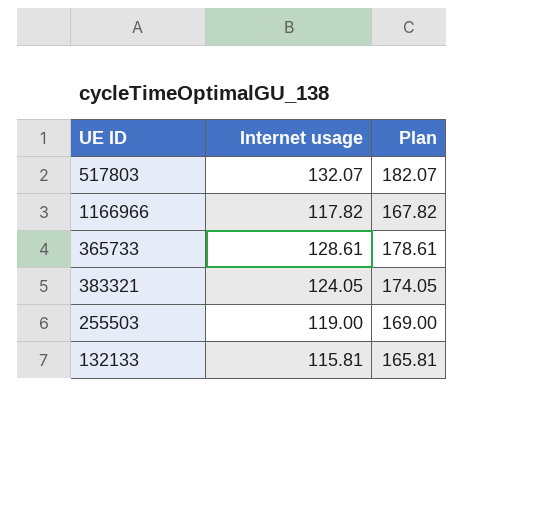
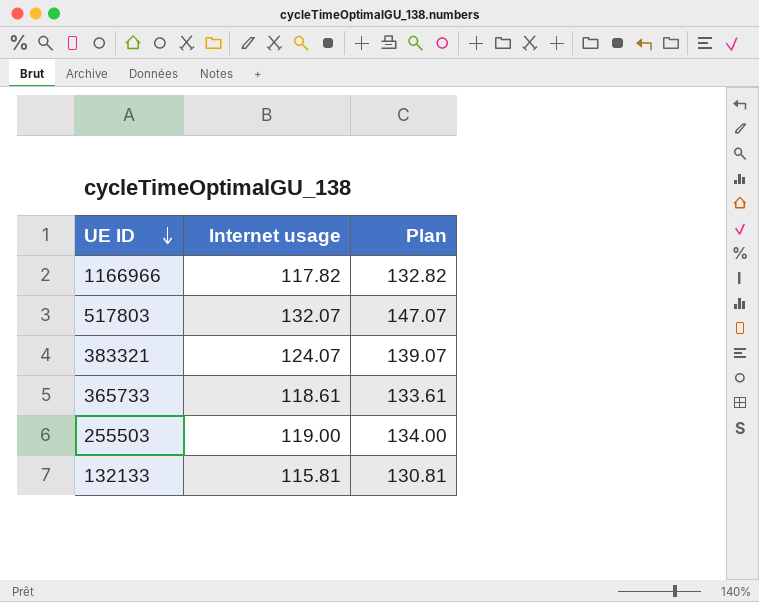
row order: none -> UE ID descending
column Plan | formula: [Internet usage] + 50 -> [Internet usage] + 15
383321 | Internet usage: 124.05 -> 124.07
365733 | Internet usage: 128.61 -> 118.61

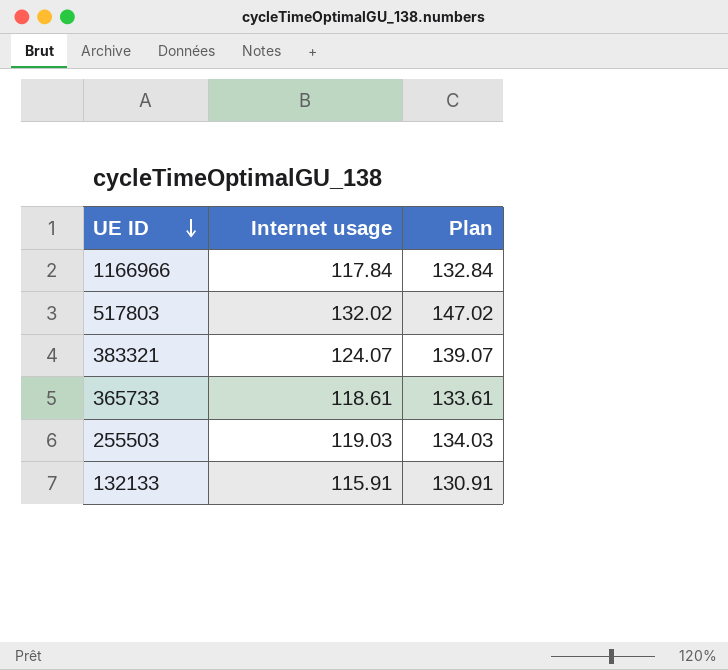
1166966 | Internet usage: 117.82 -> 117.84
1166966 | Plan: 132.82 -> 132.84
517803 | Internet usage: 132.07 -> 132.02
517803 | Plan: 147.07 -> 147.02
255503 | Internet usage: 119.00 -> 119.03
255503 | Plan: 134.00 -> 134.03
132133 | Internet usage: 115.81 -> 115.91
132133 | Plan: 130.81 -> 130.91

